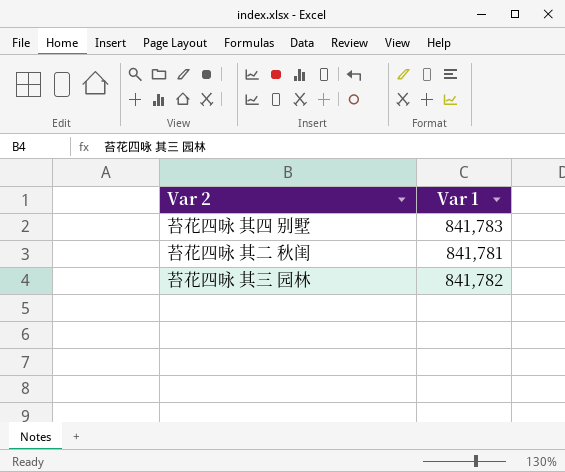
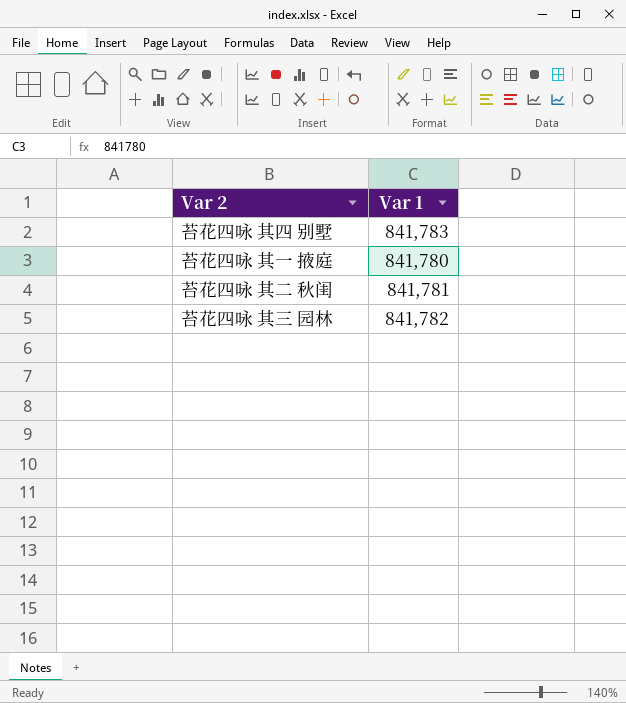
row 苔花四咏 其一 掖庭: none -> 841,780

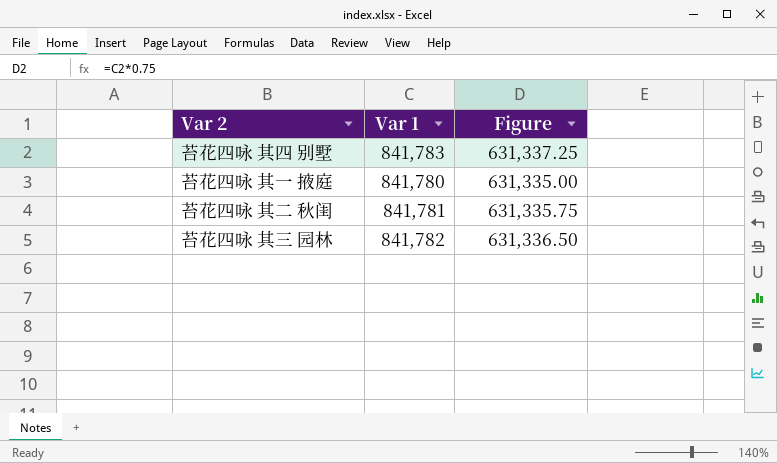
column Figure | formula: none -> [Var 1] * 0.75

